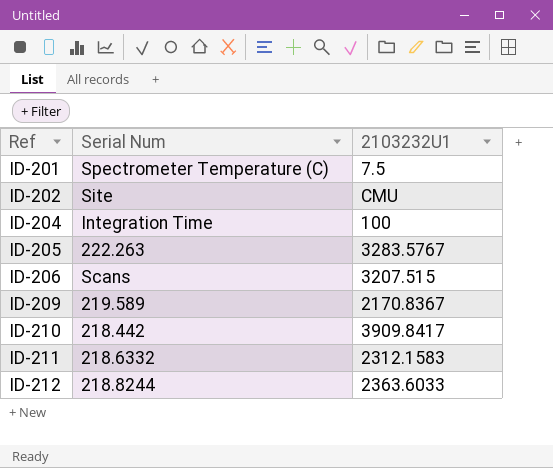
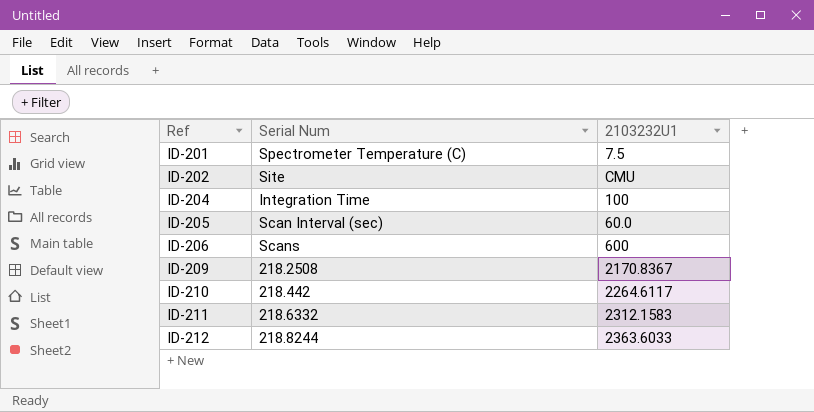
ID-205 | Serial Num: 222.263 -> Scan Interval (sec)
ID-205 | 2103232U1: 3283.5767 -> 60.0
ID-206 | 2103232U1: 3207.515 -> 600
ID-209 | Serial Num: 219.589 -> 218.2508
ID-210 | 2103232U1: 3909.8417 -> 2264.6117

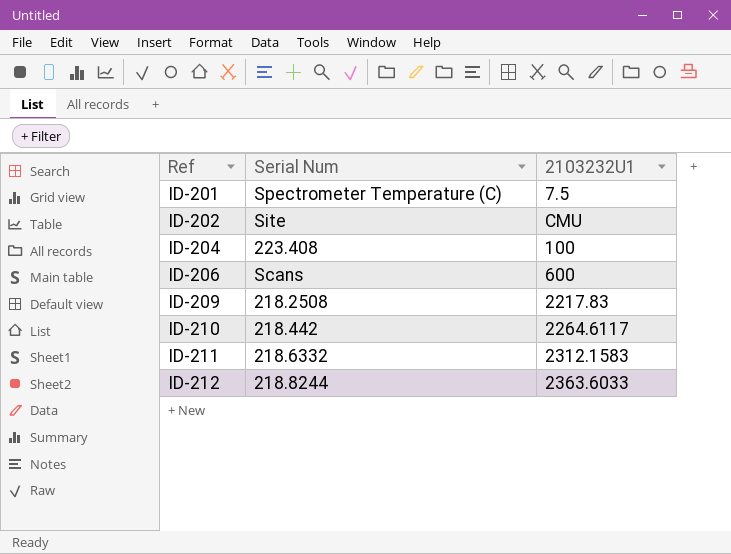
row ID-205: Scan Interval (sec) | 60.0 -> none
ID-204 | Serial Num: Integration Time -> 223.408
ID-209 | 2103232U1: 2170.8367 -> 2217.83

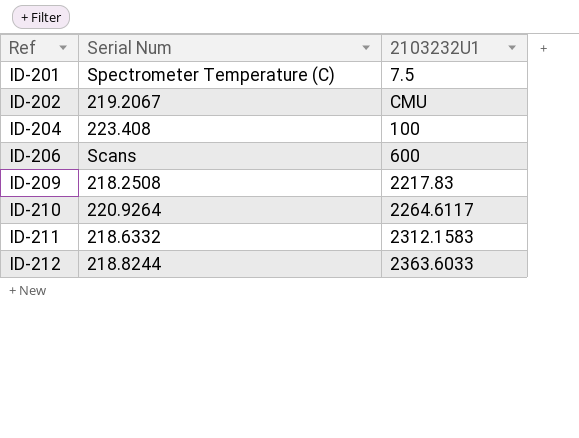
ID-202 | Serial Num: Site -> 219.2067
ID-210 | Serial Num: 218.442 -> 220.9264

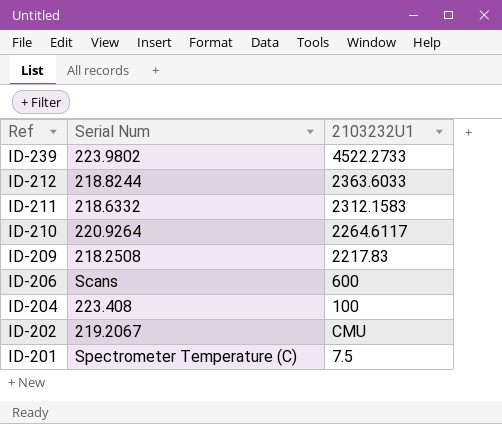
row order: Ref ascending -> Ref descending
row ID-239: none -> 223.9802 | 4522.2733

